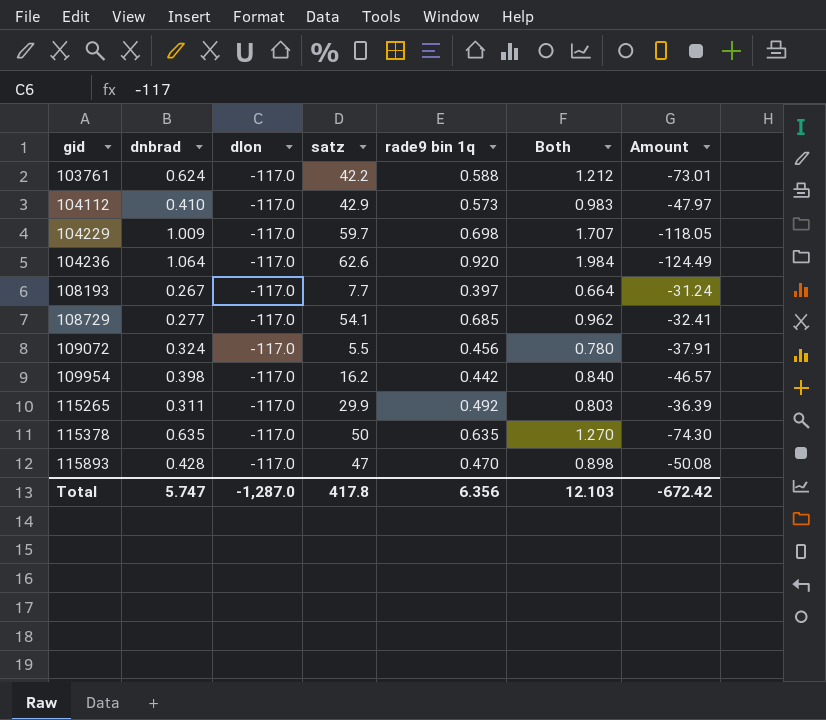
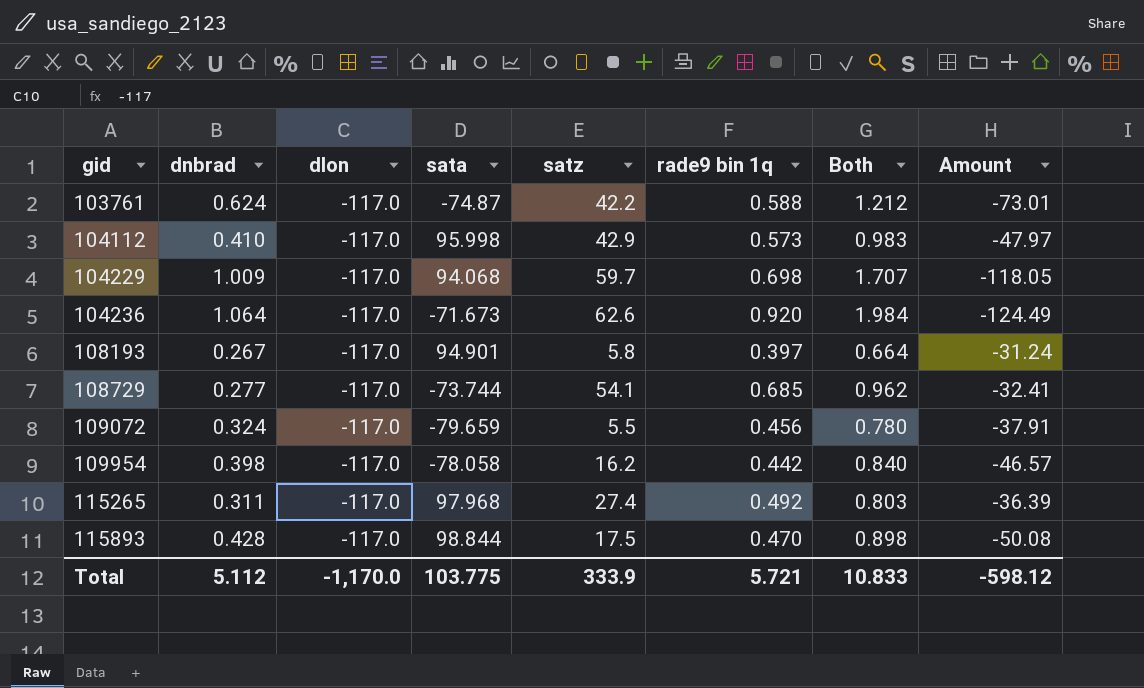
column sata | position: none -> 4
row 115378: 0.635 | -117.0 | 50 | 0.635 | 1.270 | -74.30 -> none
108193 | satz: 7.7 -> 5.8
115265 | satz: 29.9 -> 27.4
115893 | satz: 47 -> 17.5
Total | dnbrad: 5.747 -> 5.112
Total | dlon: -1,287.0 -> -1,170.0
Total | satz: 417.8 -> 333.9
Total | rade9 bin 1q: 6.356 -> 5.721
Total | Both: 12.103 -> 10.833
Total | Amount: -672.42 -> -598.12

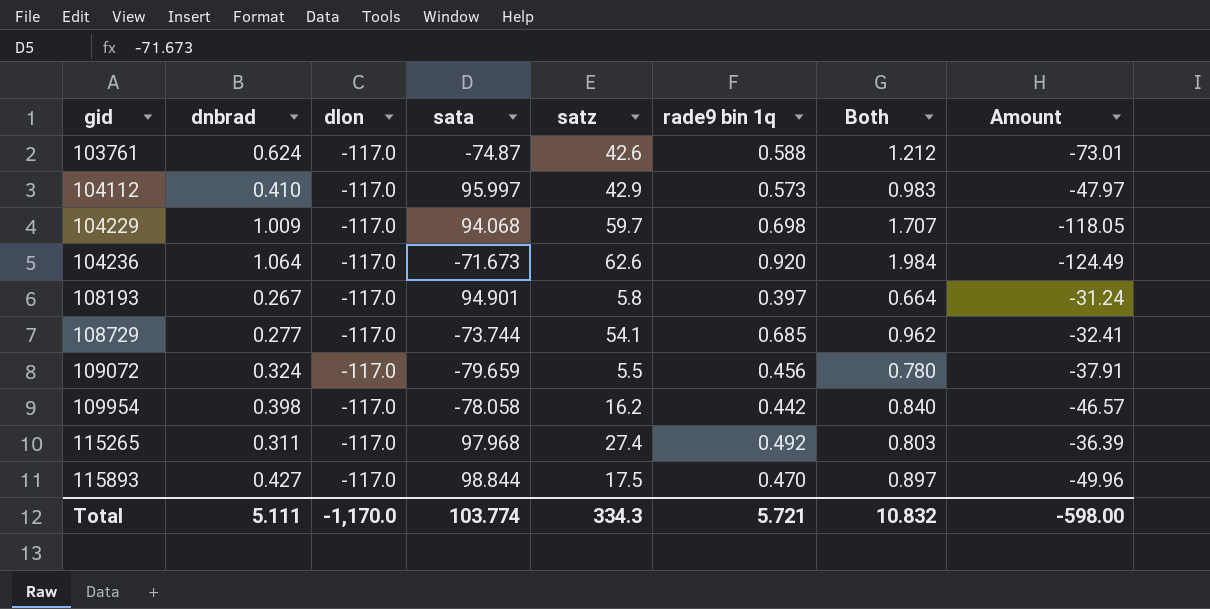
103761 | satz: 42.2 -> 42.6
104112 | sata: 95.998 -> 95.997
115893 | dnbrad: 0.428 -> 0.427
115893 | Both: 0.898 -> 0.897
115893 | Amount: -50.08 -> -49.96
Total | dnbrad: 5.112 -> 5.111
Total | sata: 103.775 -> 103.774
Total | satz: 333.9 -> 334.3
Total | Both: 10.833 -> 10.832
Total | Amount: -598.12 -> -598.00

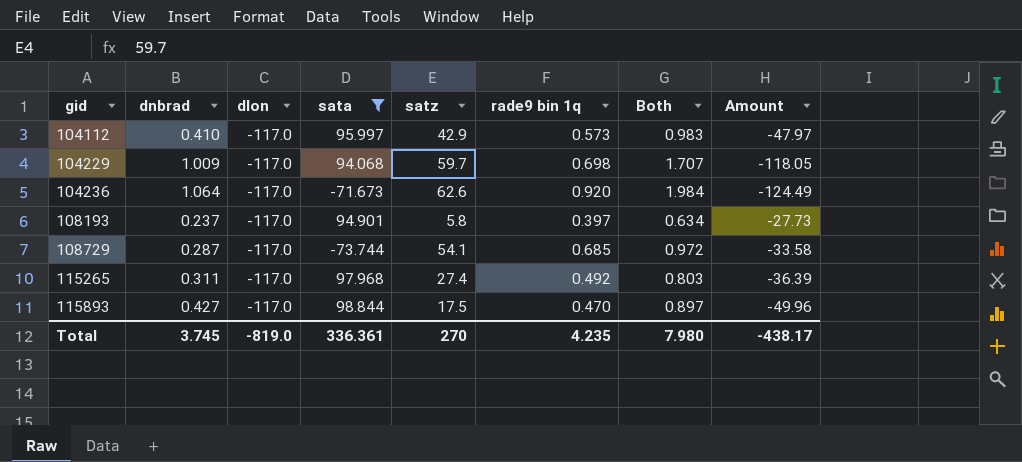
filter: none -> sata >= -73.744
108193 | dnbrad: 0.267 -> 0.237
108193 | Both: 0.664 -> 0.634
108193 | Amount: -31.24 -> -27.73
108729 | dnbrad: 0.277 -> 0.287
108729 | Both: 0.962 -> 0.972
108729 | Amount: -32.41 -> -33.58
Total | dnbrad: 5.111 -> 3.745
Total | dlon: -1,170.0 -> -819.0
Total | sata: 103.774 -> 336.361
Total | satz: 334.3 -> 270
Total | rade9 bin 1q: 5.721 -> 4.235
Total | Both: 10.832 -> 7.980
Total | Amount: -598.00 -> -438.17

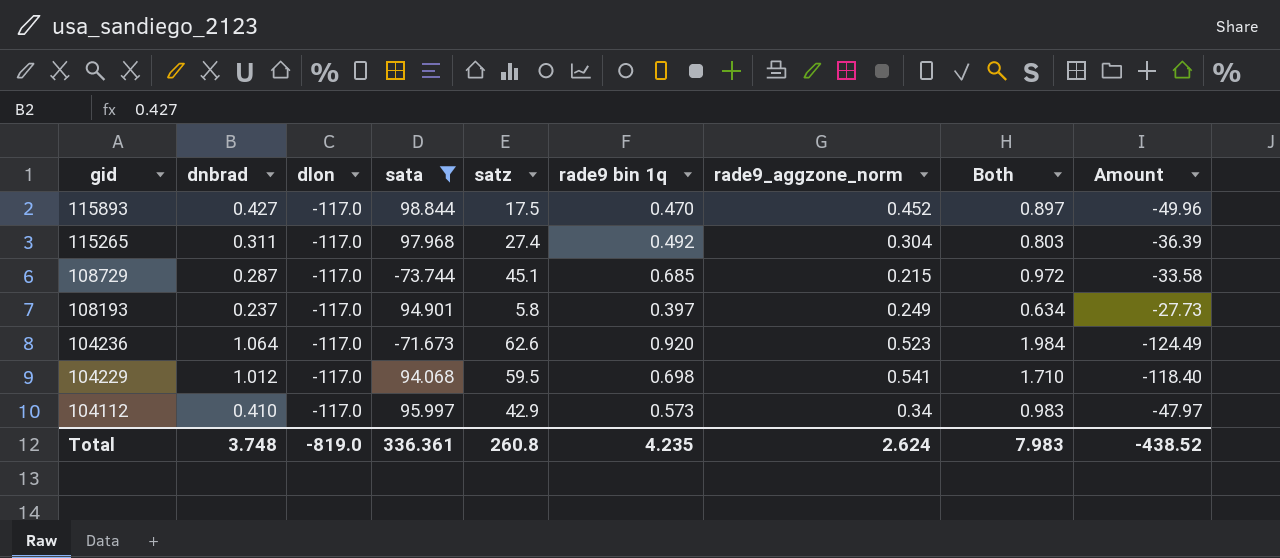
row order: gid ascending -> gid descending
column rade9_aggzone_norm | position: none -> 7
108729 | satz: 54.1 -> 45.1
104229 | dnbrad: 1.009 -> 1.012
104229 | satz: 59.7 -> 59.5
104229 | Both: 1.707 -> 1.710
104229 | Amount: -118.05 -> -118.40
Total | dnbrad: 3.745 -> 3.748
Total | satz: 270 -> 260.8
Total | Both: 7.980 -> 7.983
Total | Amount: -438.17 -> -438.52

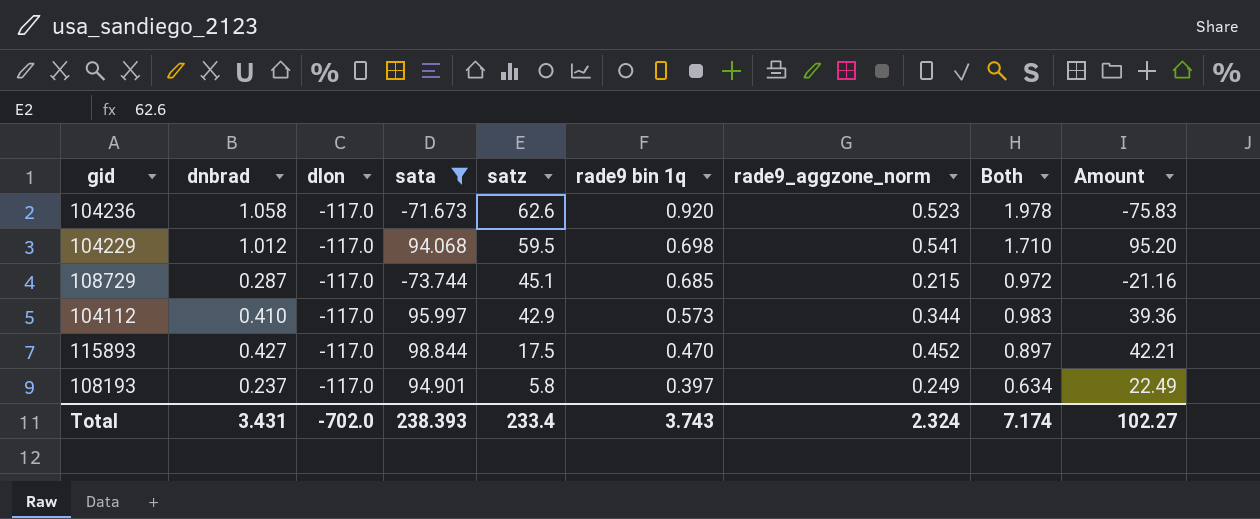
row order: gid descending -> satz descending
column Amount | formula: [dnbrad] * [dlon] -> [dnbrad] * [sata]
row 115265: 0.311 | -117.0 | 97.968 | 27.4 | 0.492 | 0.304 | 0.803 | -36.39 -> none
104236 | dnbrad: 1.064 -> 1.058
104236 | Both: 1.984 -> 1.978
104112 | rade9_aggzone_norm: 0.34 -> 0.344
Total | dnbrad: 3.748 -> 3.431
Total | dlon: -819.0 -> -702.0
Total | sata: 336.361 -> 238.393
Total | satz: 260.8 -> 233.4
Total | rade9 bin 1q: 4.235 -> 3.743
Total | rade9_aggzone_norm: 2.624 -> 2.324
Total | Both: 7.983 -> 7.174
Total | Amount: -438.52 -> 102.27

